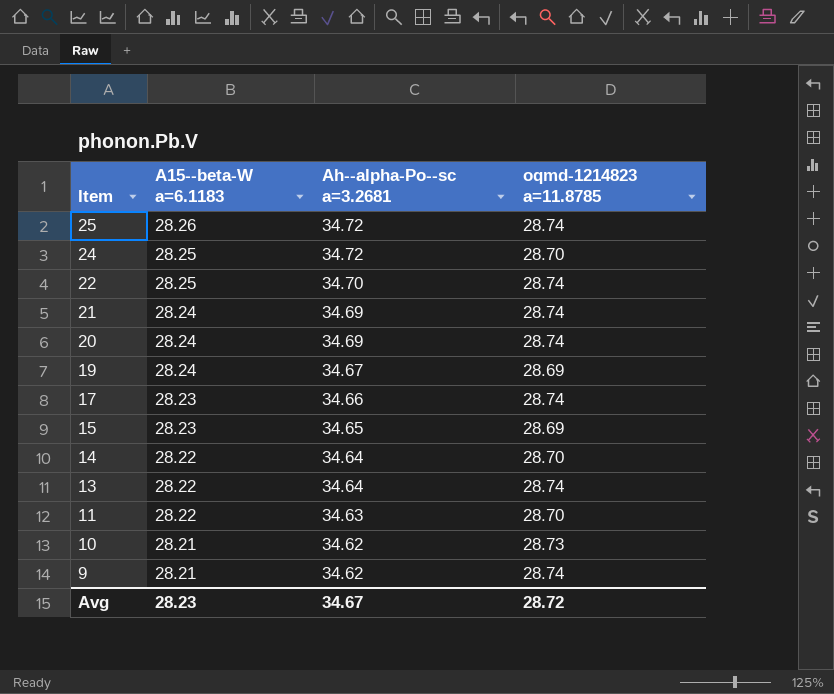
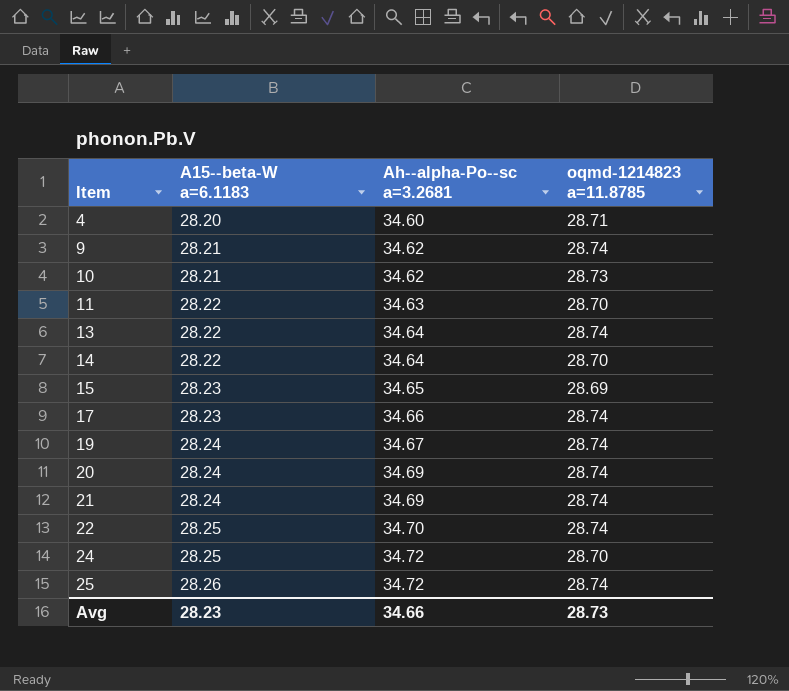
row order: Item descending -> Item ascending
row 4: none -> 28.20 | 34.60 | 28.71
19 | oqmd-1214823 a=11.8785: 28.69 -> 28.74
Avg | Ah--alpha-Po--sc a=3.2681: 34.67 -> 34.66
Avg | oqmd-1214823 a=11.8785: 28.72 -> 28.73

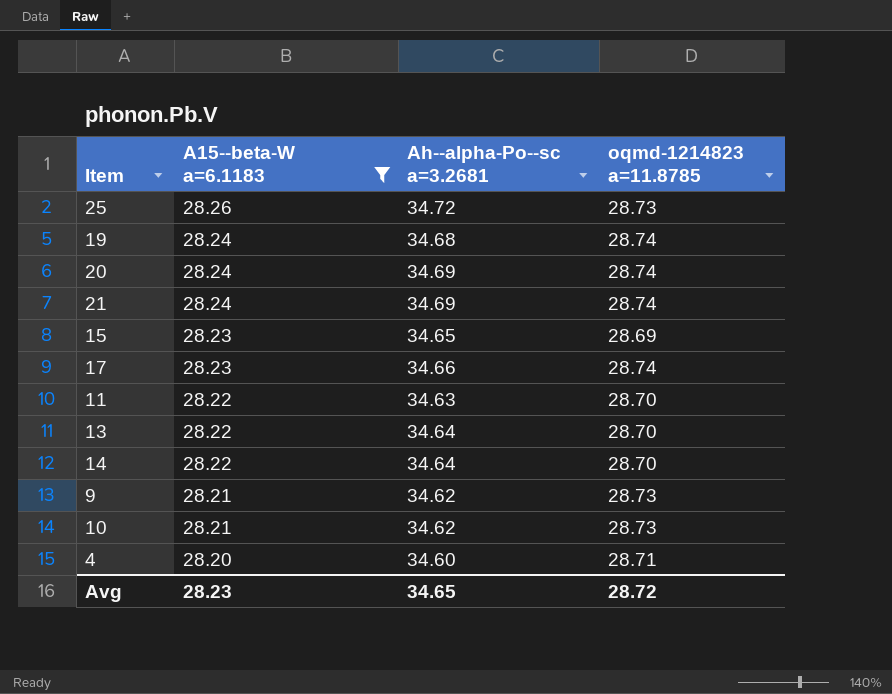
filter: none -> A15--beta-W a=6.1183 != 28.25
row order: Item ascending -> A15--beta-W a=6.1183 descending
25 | oqmd-1214823 a=11.8785: 28.74 -> 28.73
19 | Ah--alpha-Po--sc a=3.2681: 34.67 -> 34.68
13 | oqmd-1214823 a=11.8785: 28.74 -> 28.70
9 | oqmd-1214823 a=11.8785: 28.74 -> 28.73
Avg | Ah--alpha-Po--sc a=3.2681: 34.66 -> 34.65
Avg | oqmd-1214823 a=11.8785: 28.73 -> 28.72

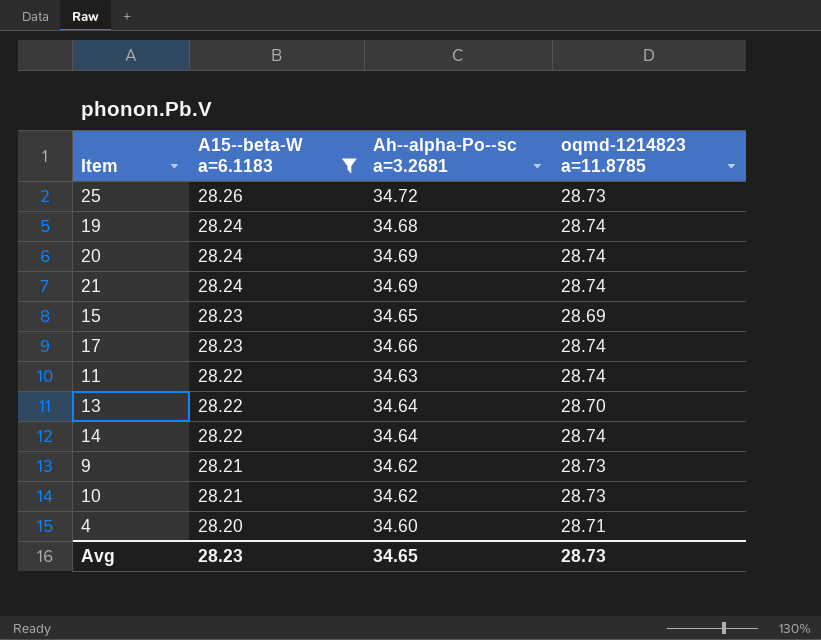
11 | oqmd-1214823 a=11.8785: 28.70 -> 28.74
14 | oqmd-1214823 a=11.8785: 28.70 -> 28.74
Avg | oqmd-1214823 a=11.8785: 28.72 -> 28.73

